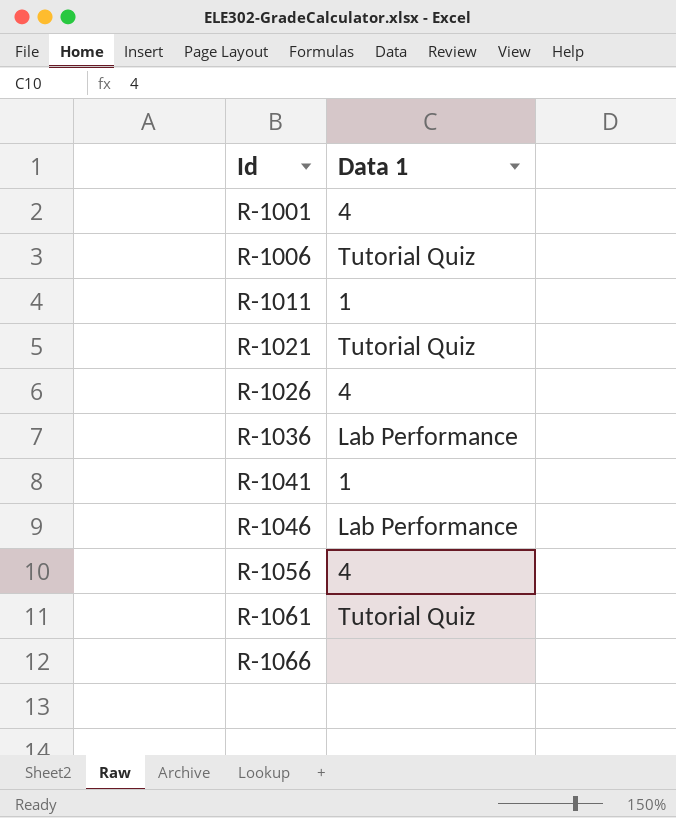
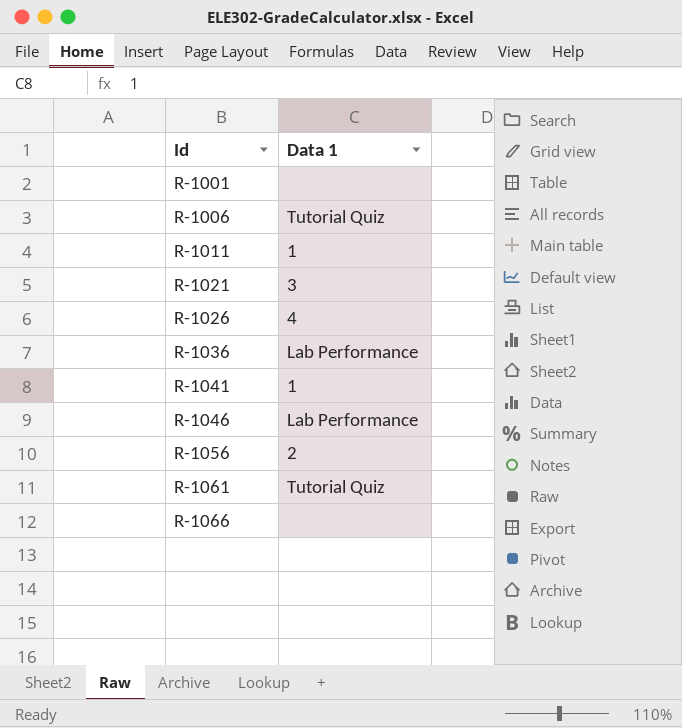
R-1001 | Data 1: 4 -> none
R-1021 | Data 1: Tutorial Quiz -> 3
R-1056 | Data 1: 4 -> 2

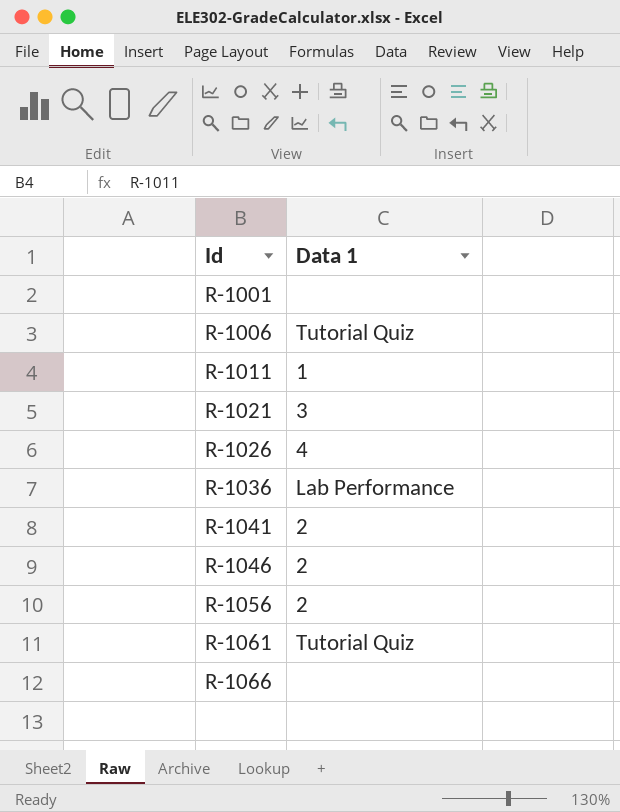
R-1041 | Data 1: 1 -> 2
R-1046 | Data 1: Lab Performance -> 2

